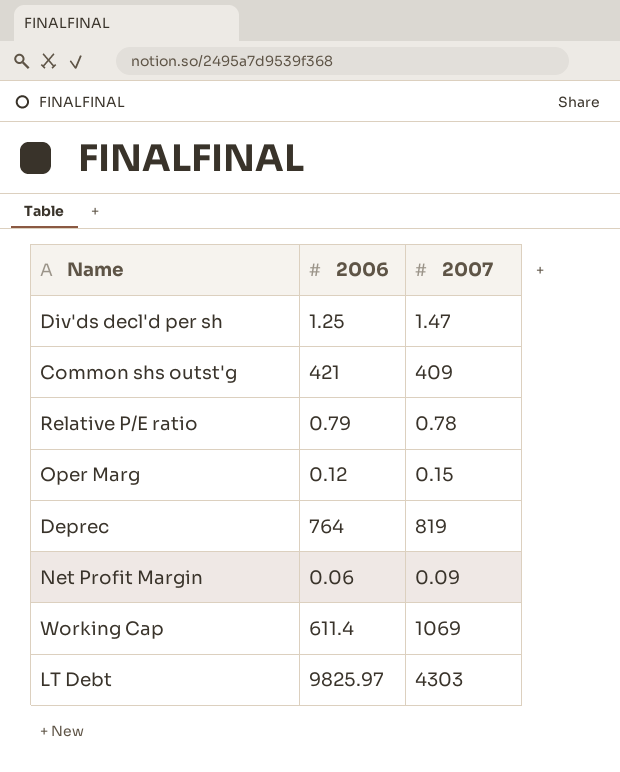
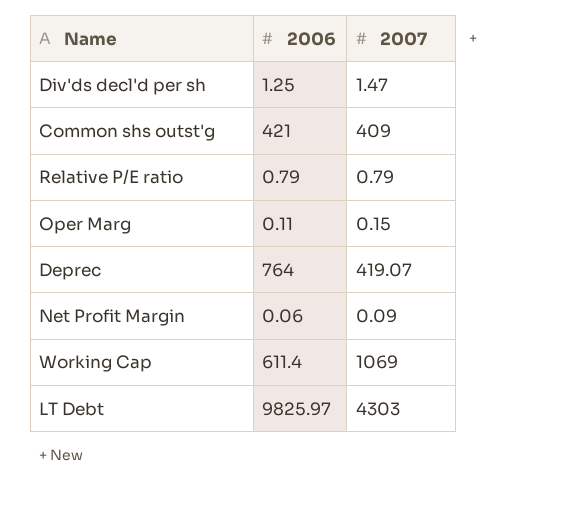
Relative P/E ratio | 2007: 0.78 -> 0.79
Oper Marg | 2006: 0.12 -> 0.11
Deprec | 2007: 819 -> 419.07

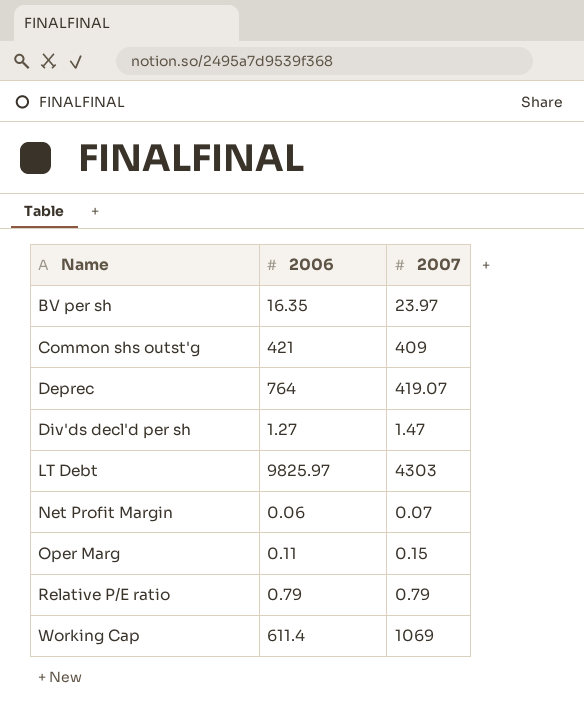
row order: none -> Name ascending
row BV per sh: none -> 16.35 | 23.97
Div'ds decl'd per sh | 2006: 1.25 -> 1.27
Net Profit Margin | 2007: 0.09 -> 0.07

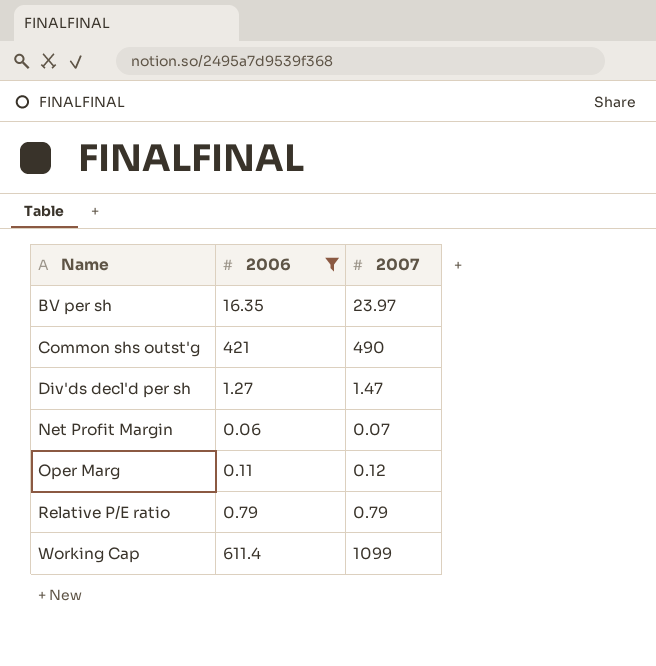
filter: none -> 2006 <= 611.4
Common shs outst'g | 2007: 409 -> 490
Oper Marg | 2007: 0.15 -> 0.12
Working Cap | 2007: 1069 -> 1099

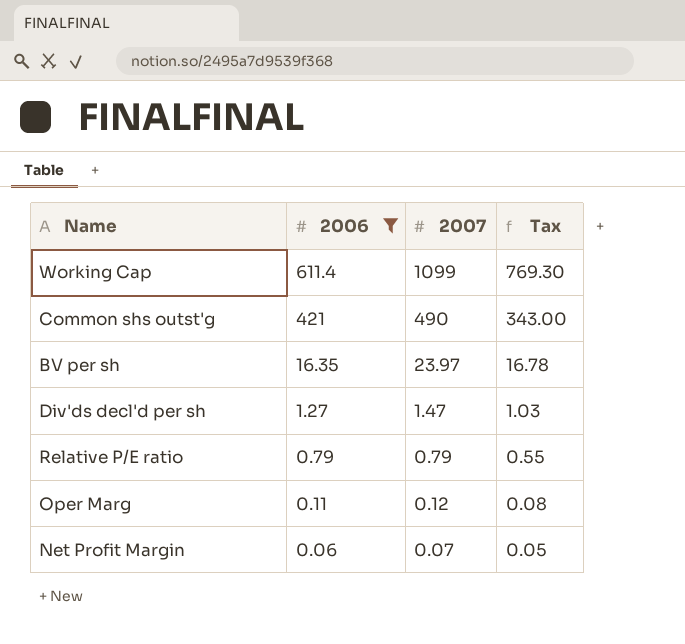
row order: Name ascending -> 2006 descending
column Tax | formula: none -> [2007] * 0.7

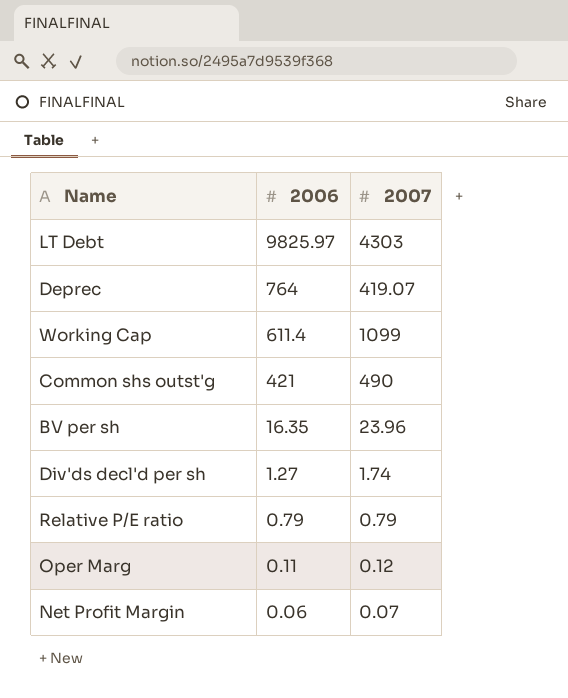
filter: 2006 <= 611.4 -> none
column Tax | formula: [2007] * 0.7 -> none
BV per sh | 2007: 23.97 -> 23.96
Div'ds decl'd per sh | 2007: 1.47 -> 1.74

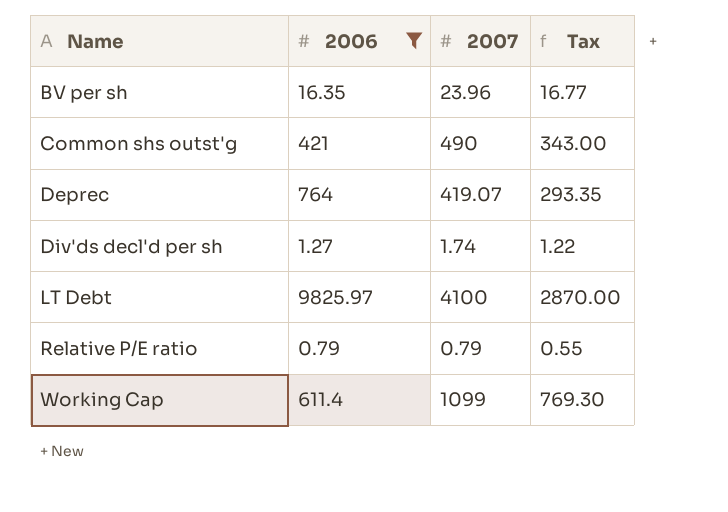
filter: none -> 2006 >= 0.79
row order: 2006 descending -> Name ascending
column Tax | formula: none -> [2007] * 0.7
LT Debt | 2007: 4303 -> 4100

